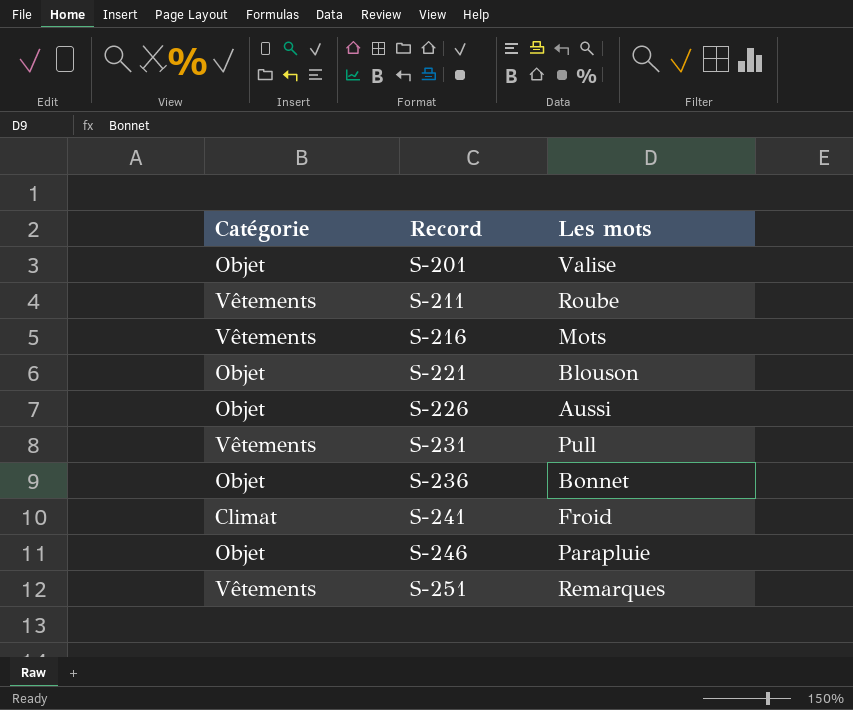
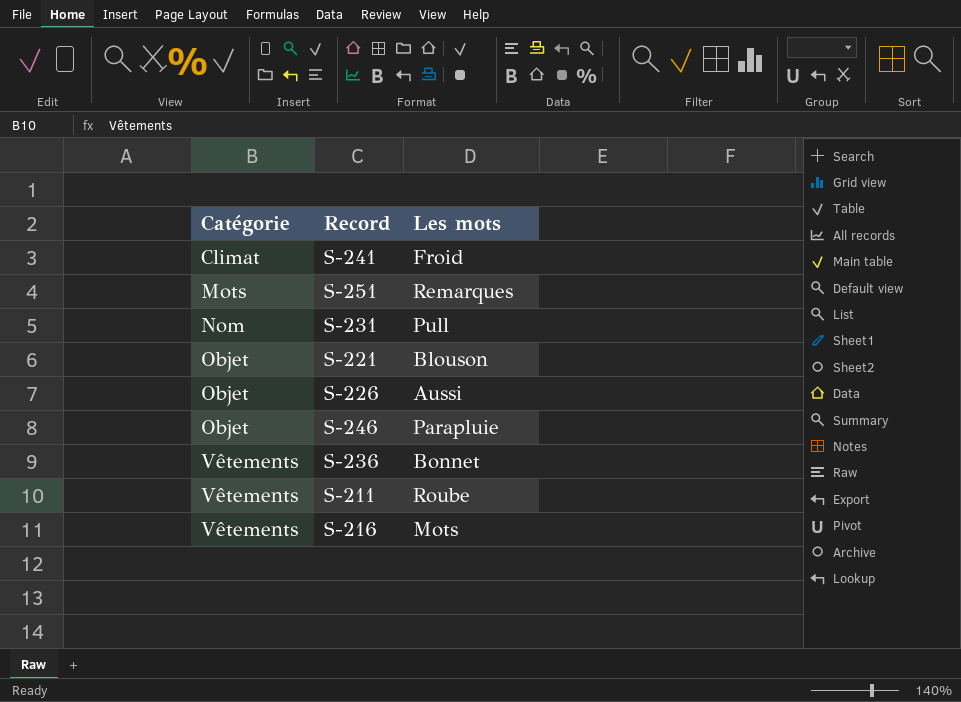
row order: Record ascending -> Catégorie ascending
row S-201: Objet | Valise -> none
S-251 | Catégorie: Vêtements -> Mots
S-231 | Catégorie: Vêtements -> Nom
S-236 | Catégorie: Objet -> Vêtements

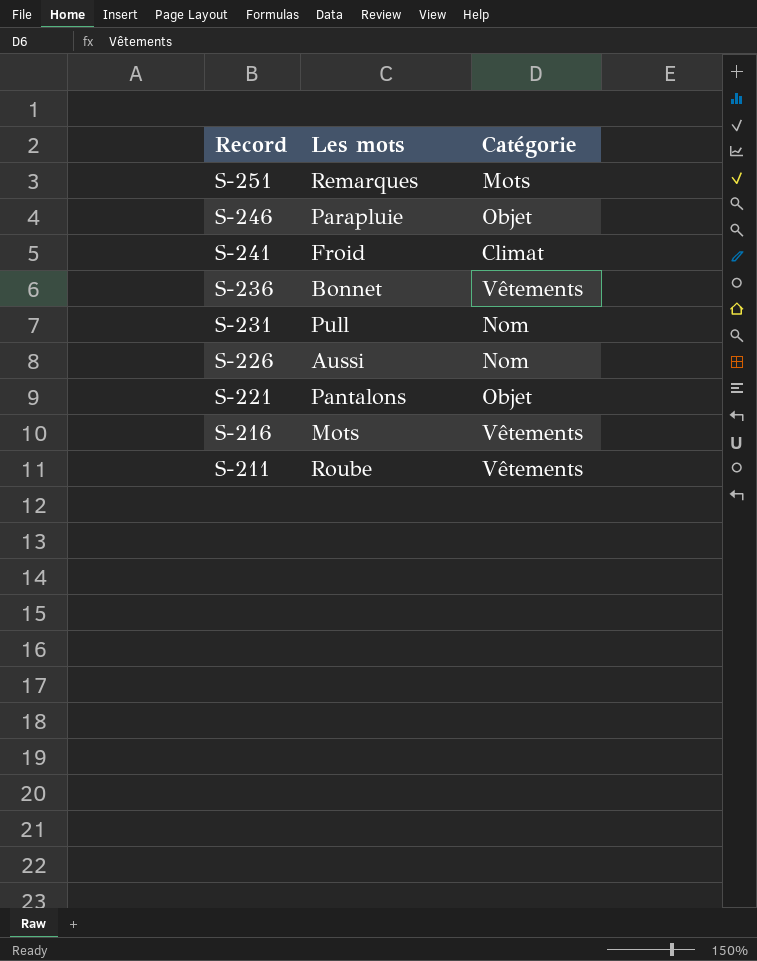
row order: Catégorie ascending -> Record descending
column Catégorie | position: 1 -> 3
S-226 | Catégorie: Objet -> Nom
S-221 | Les mots: Blouson -> Pantalons

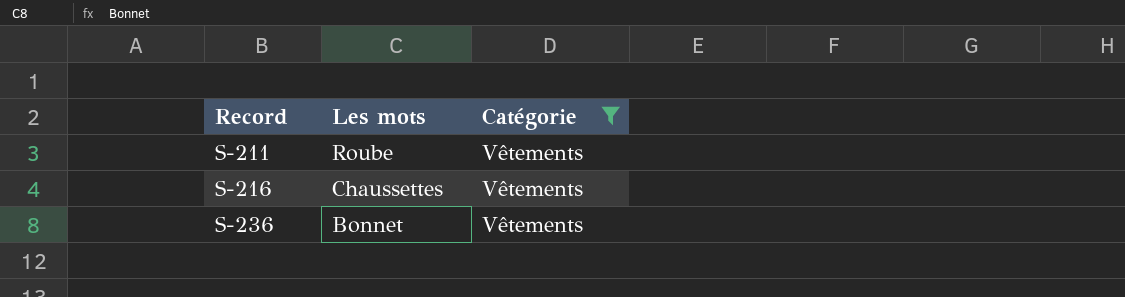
filter: none -> Catégorie = Vêtements
row order: Record descending -> Record ascending
S-216 | Les mots: Mots -> Chaussettes

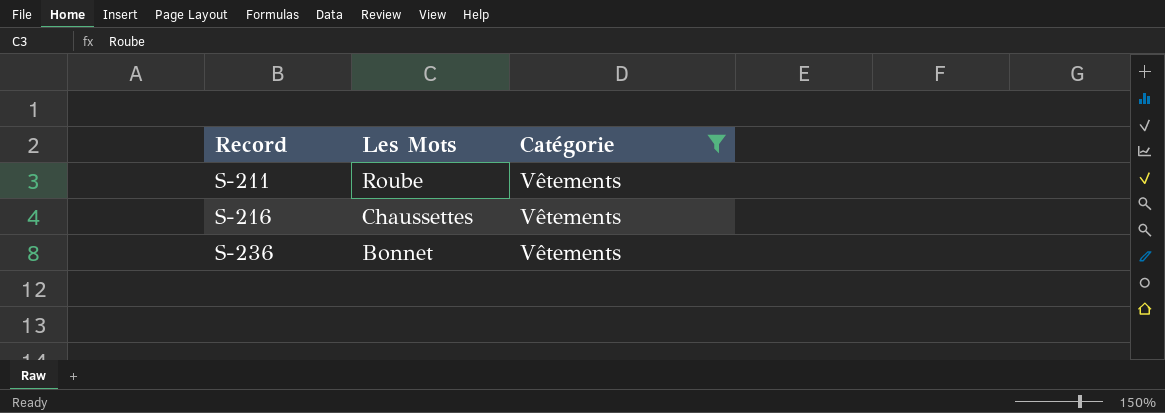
column name: Les mots -> Les Mots

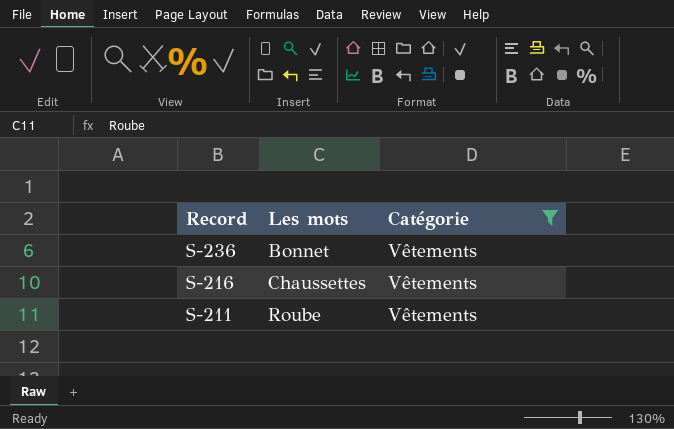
row order: Record ascending -> Record descending
column name: Les Mots -> Les mots

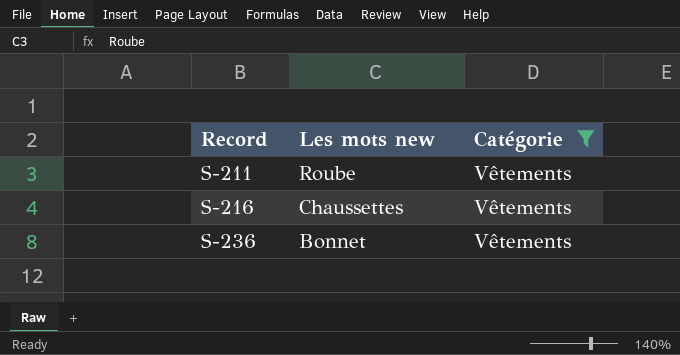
row order: Record descending -> Record ascending
column name: Les mots -> Les mots new

